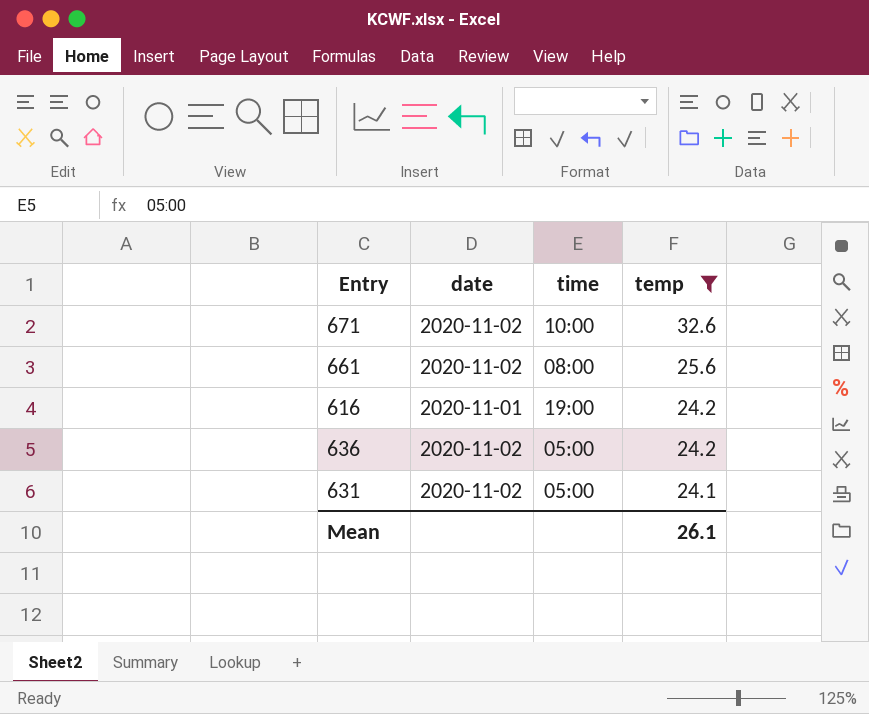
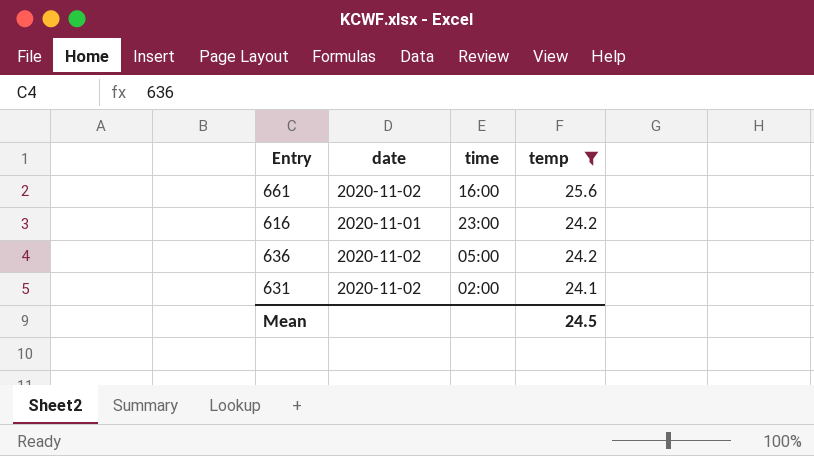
row 671: 2020-11-02 | 10:00 | 32.6 -> none
661 | time: 08:00 -> 16:00
616 | time: 19:00 -> 23:00
631 | time: 05:00 -> 02:00
Mean | temp: 26.1 -> 24.5

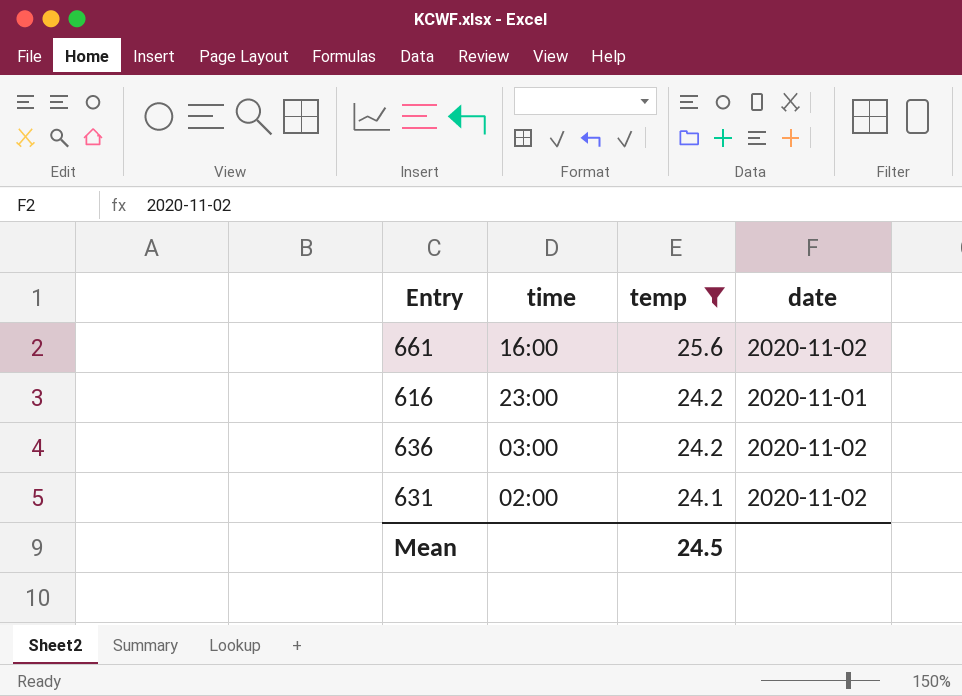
column date | position: 2 -> 4
636 | time: 05:00 -> 03:00

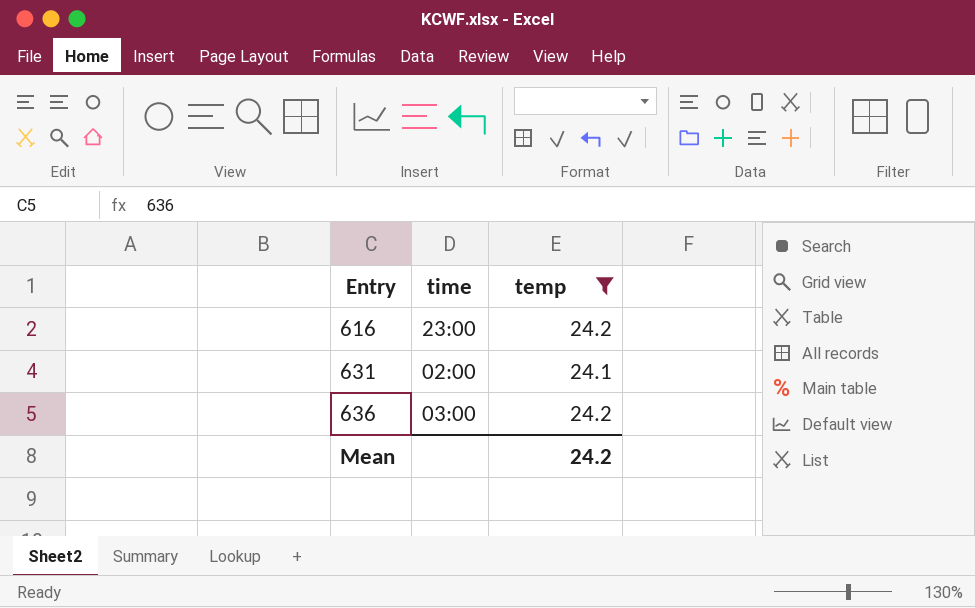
row order: temp descending -> Entry ascending
column date | position: 4 -> none
row 661: 16:00 | 25.6 | 2020-11-02 -> none
Mean | temp: 24.5 -> 24.2

